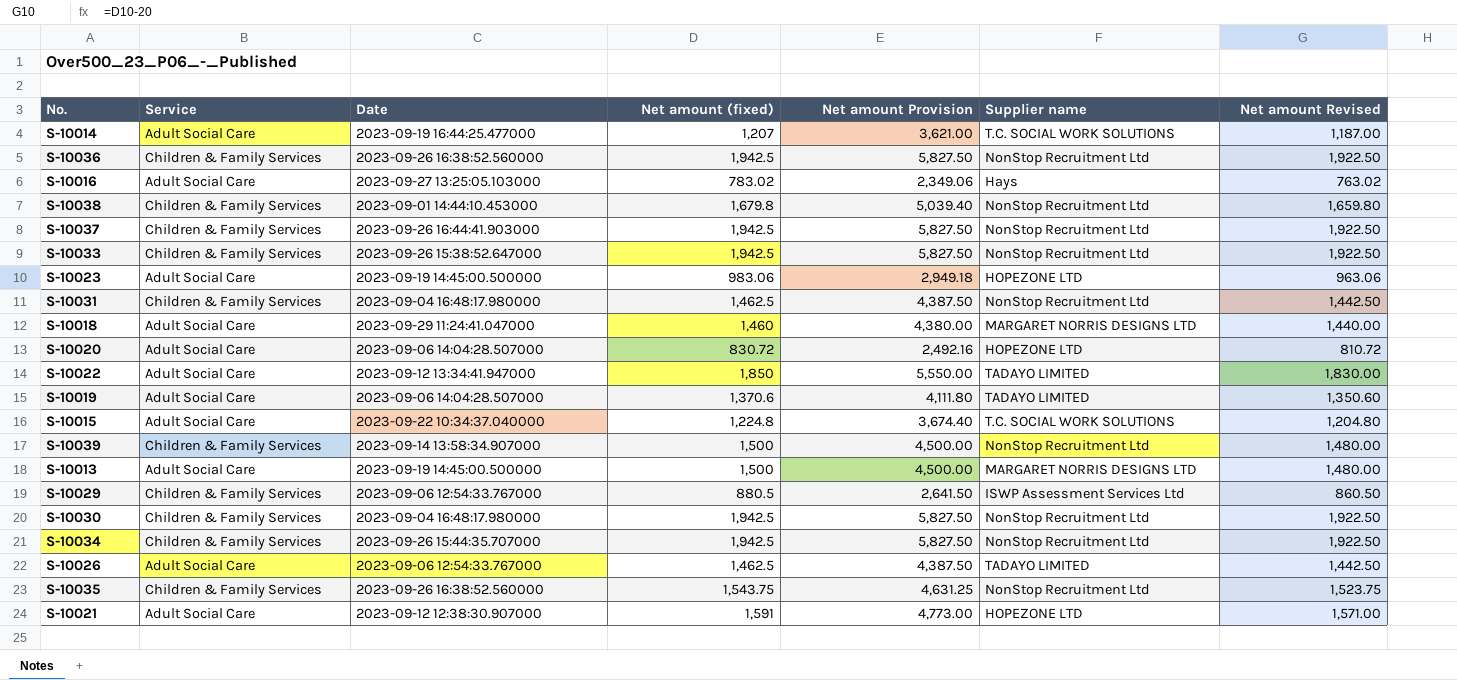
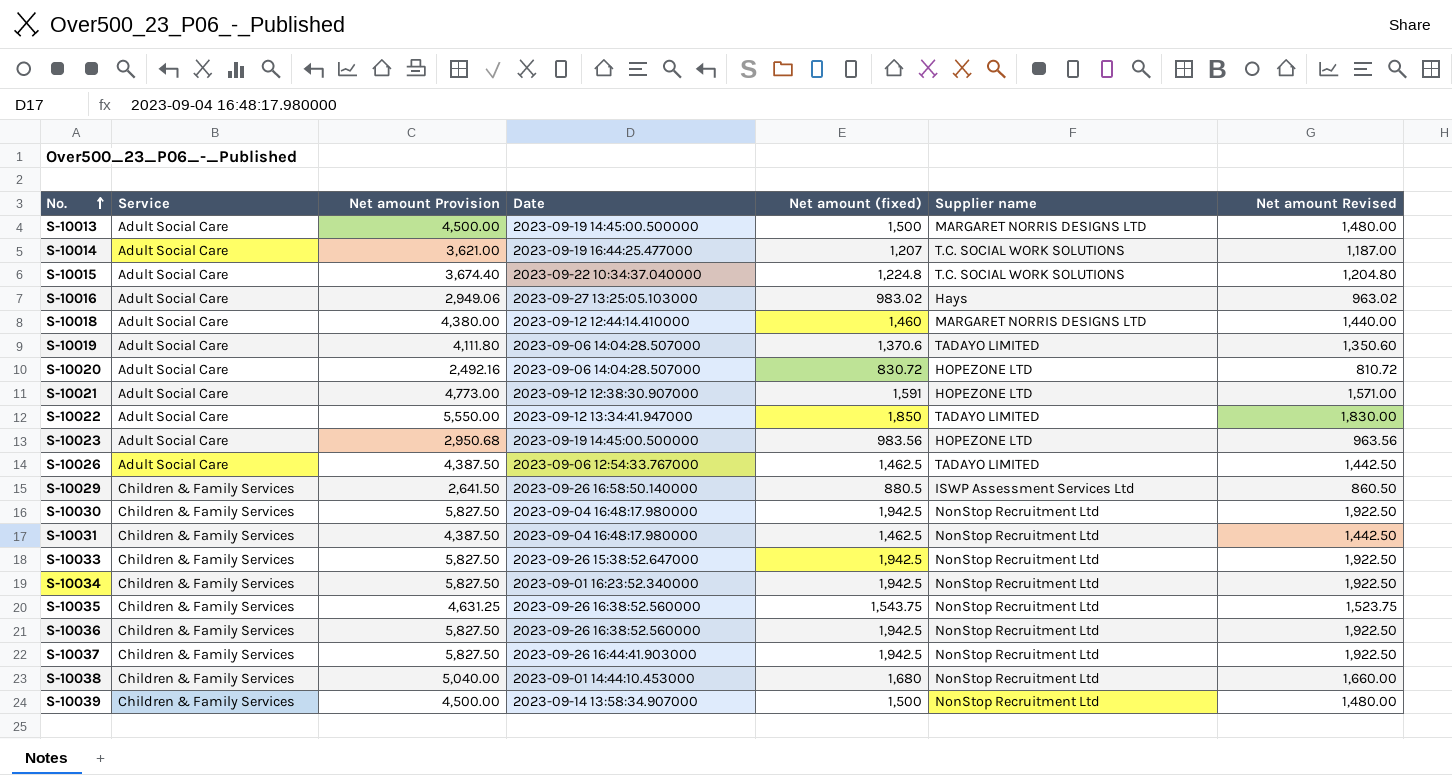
row order: none -> No. ascending
column Net amount Provision | position: 5 -> 3
S-10016 | Net amount Provision: 2,349.06 -> 2,949.06
S-10016 | Net amount (fixed): 783.02 -> 983.02
S-10016 | Net amount Revised: 763.02 -> 963.02
S-10018 | Date: 2023-09-29 11:24:41.047000 -> 2023-09-12 12:44:14.410000
S-10023 | Net amount Provision: 2,949.18 -> 2,950.68
S-10023 | Net amount (fixed): 983.06 -> 983.56
S-10023 | Net amount Revised: 963.06 -> 963.56
S-10029 | Date: 2023-09-06 12:54:33.767000 -> 2023-09-26 16:58:50.140000
S-10034 | Date: 2023-09-26 15:44:35.707000 -> 2023-09-01 16:23:52.340000
S-10038 | Net amount Provision: 5,039.40 -> 5,040.00
S-10038 | Net amount (fixed): 1,679.8 -> 1,680
S-10038 | Net amount Revised: 1,659.80 -> 1,660.00

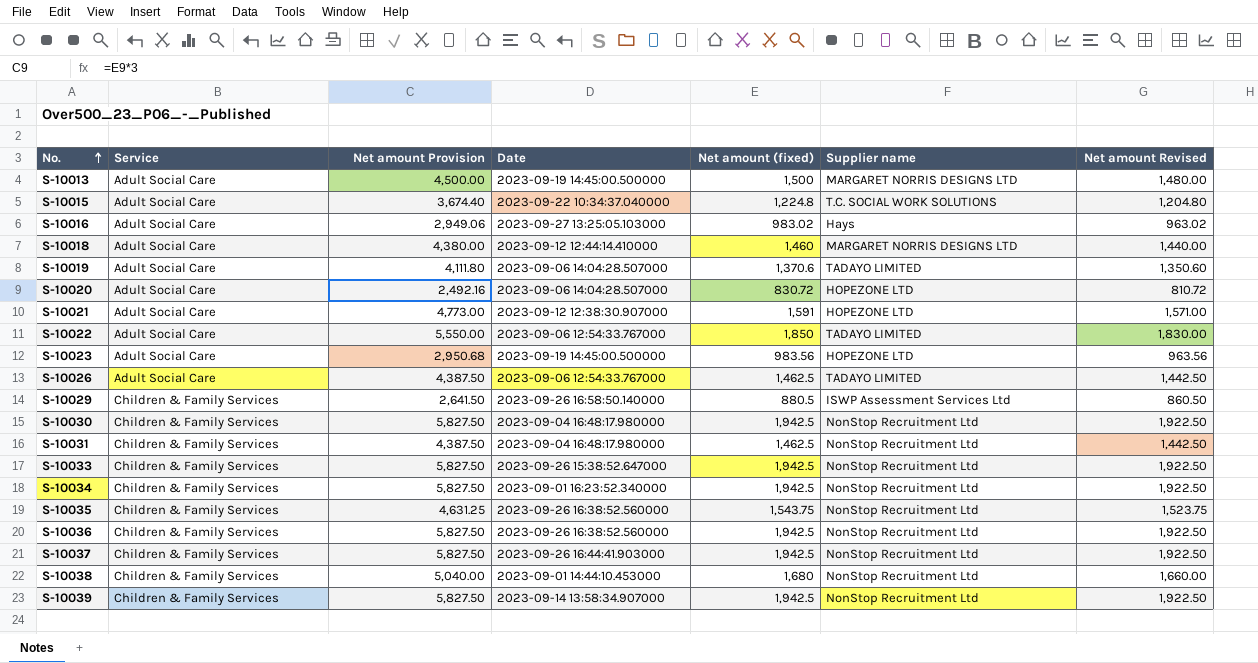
row S-10014: Adult Social Care | 3,621.00 | 2023-09-19 16:44:25.477000 | 1,207 | T.C. SOCIAL WORK SOLUTIONS | 1,187.00 -> none
S-10022 | Date: 2023-09-12 13:34:41.947000 -> 2023-09-06 12:54:33.767000
S-10039 | Net amount Provision: 4,500.00 -> 5,827.50
S-10039 | Net amount (fixed): 1,500 -> 1,942.5
S-10039 | Net amount Revised: 1,480.00 -> 1,922.50

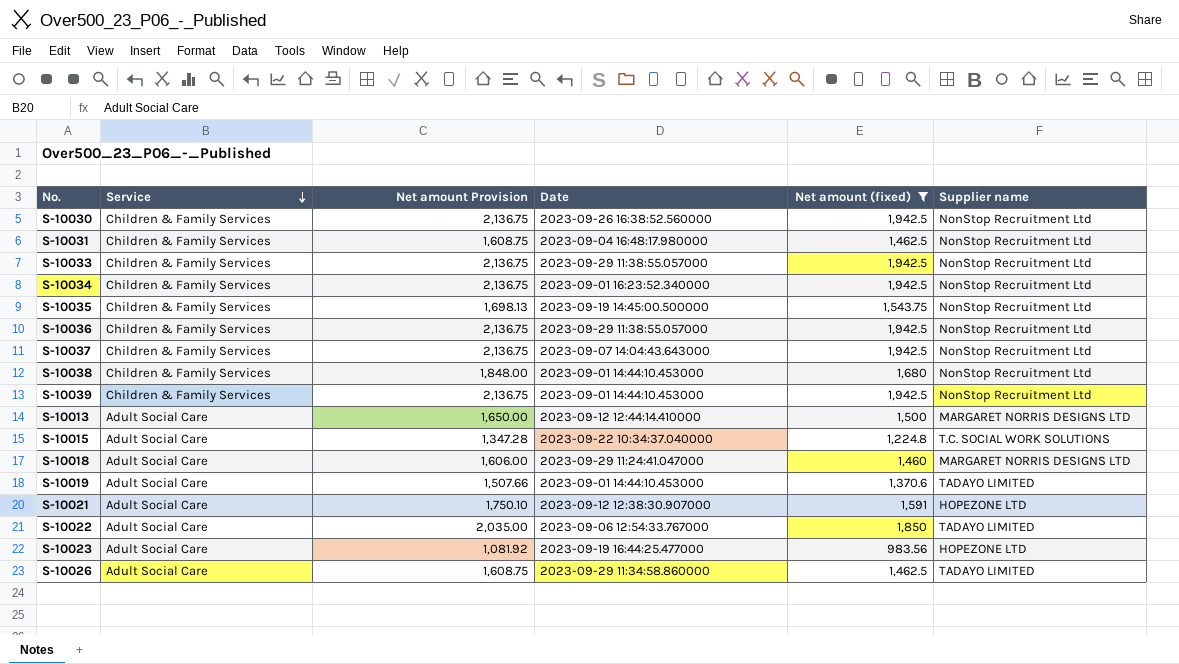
filter: none -> Net amount (fixed) >= 983.56
row order: No. ascending -> Service descending
column Net amount Revised | formula: [Net amount (fixed)] - 20 -> none
column Net amount Provision | formula: [Net amount (fixed)] * 3 -> [Net amount (fixed)] * 1.1
S-10030 | Date: 2023-09-04 16:48:17.980000 -> 2023-09-26 16:38:52.560000
S-10033 | Date: 2023-09-26 15:38:52.647000 -> 2023-09-29 11:38:55.057000
S-10035 | Date: 2023-09-26 16:38:52.560000 -> 2023-09-19 14:45:00.500000
S-10036 | Date: 2023-09-26 16:38:52.560000 -> 2023-09-29 11:38:55.057000
S-10037 | Date: 2023-09-26 16:44:41.903000 -> 2023-09-07 14:04:43.643000
S-10039 | Date: 2023-09-14 13:58:34.907000 -> 2023-09-01 14:44:10.453000
S-10013 | Date: 2023-09-19 14:45:00.500000 -> 2023-09-12 12:44:14.410000
S-10018 | Date: 2023-09-12 12:44:14.410000 -> 2023-09-29 11:24:41.047000
S-10019 | Date: 2023-09-06 14:04:28.507000 -> 2023-09-01 14:44:10.453000
S-10023 | Date: 2023-09-19 14:45:00.500000 -> 2023-09-19 16:44:25.477000
S-10026 | Date: 2023-09-06 12:54:33.767000 -> 2023-09-29 11:34:58.860000

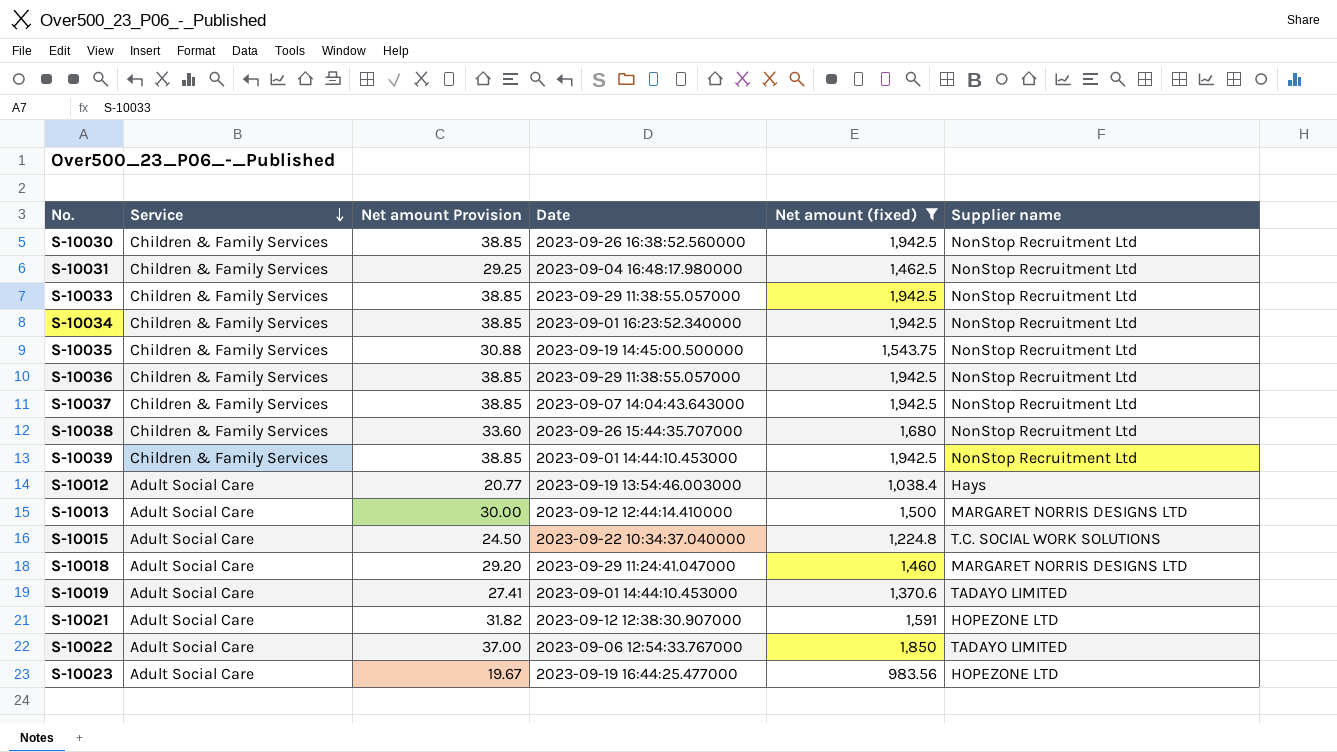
column Net amount Provision | formula: [Net amount (fixed)] * 1.1 -> [Net amount (fixed)] * 0.02
row S-10026: Adult Social Care | 1,608.75 | 2023-09-29 11:34:58.860000 | 1,462.5 | TADAYO LIMITED -> none
S-10038 | Date: 2023-09-01 14:44:10.453000 -> 2023-09-26 15:44:35.707000
row S-10012: none -> Adult Social Care | 20.77 | 2023-09-19 13:54:46.003000 | 1,038.4 | Hays

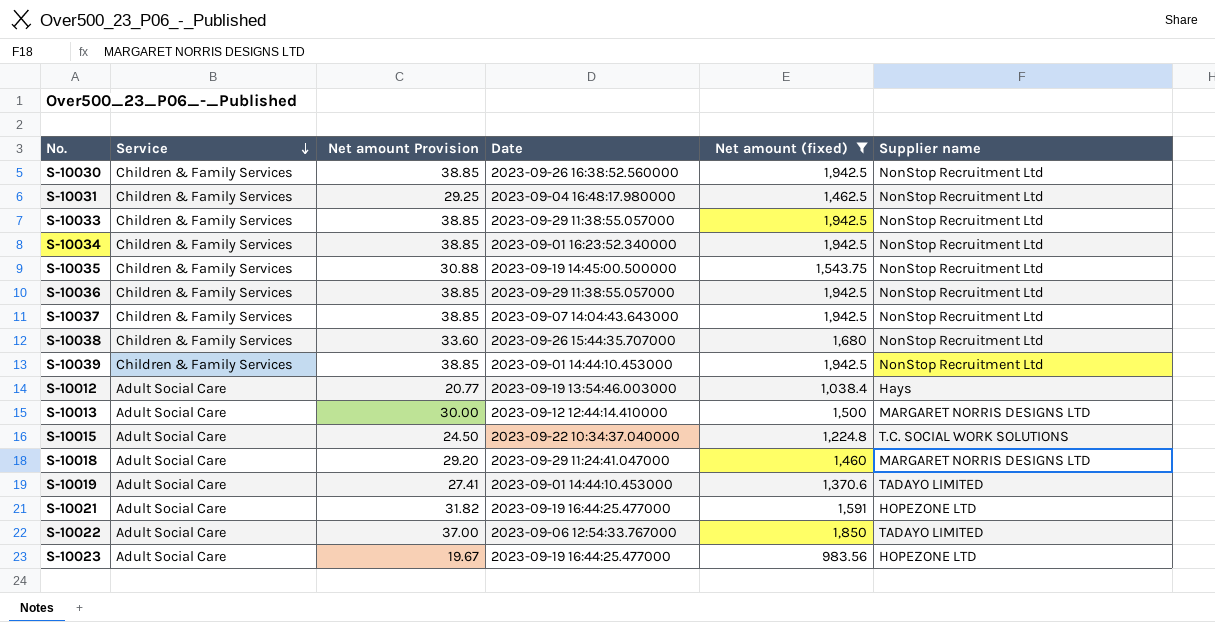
S-10021 | Date: 2023-09-12 12:38:30.907000 -> 2023-09-19 16:44:25.477000

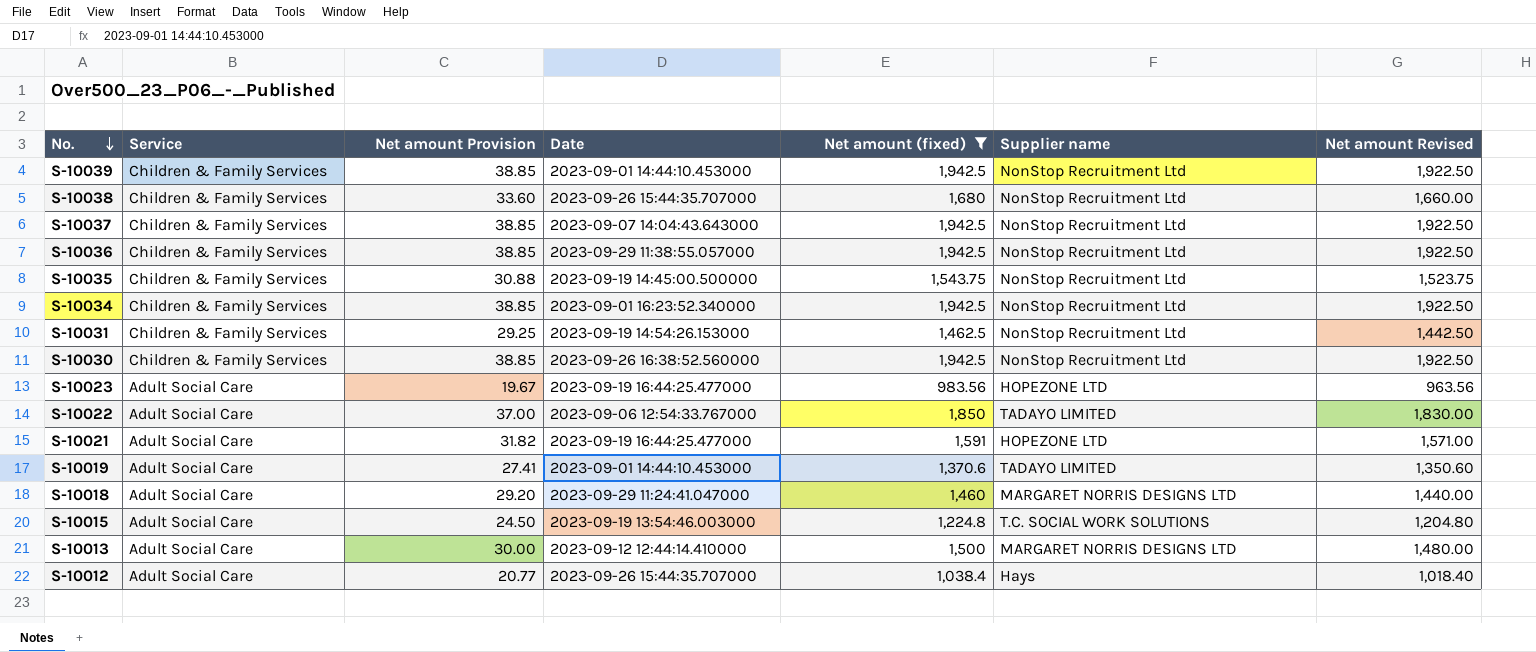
row order: Service descending -> No. descending
column Net amount Revised | formula: none -> [Net amount (fixed)] - 20
row S-10033: Children & Family Services | 38.85 | 2023-09-29 11:38:55.057000 | 1,942.5 | NonStop Recruitment Ltd -> none
S-10031 | Date: 2023-09-04 16:48:17.980000 -> 2023-09-19 14:54:26.153000
S-10015 | Date: 2023-09-22 10:34:37.040000 -> 2023-09-19 13:54:46.003000
S-10012 | Date: 2023-09-19 13:54:46.003000 -> 2023-09-26 15:44:35.707000

